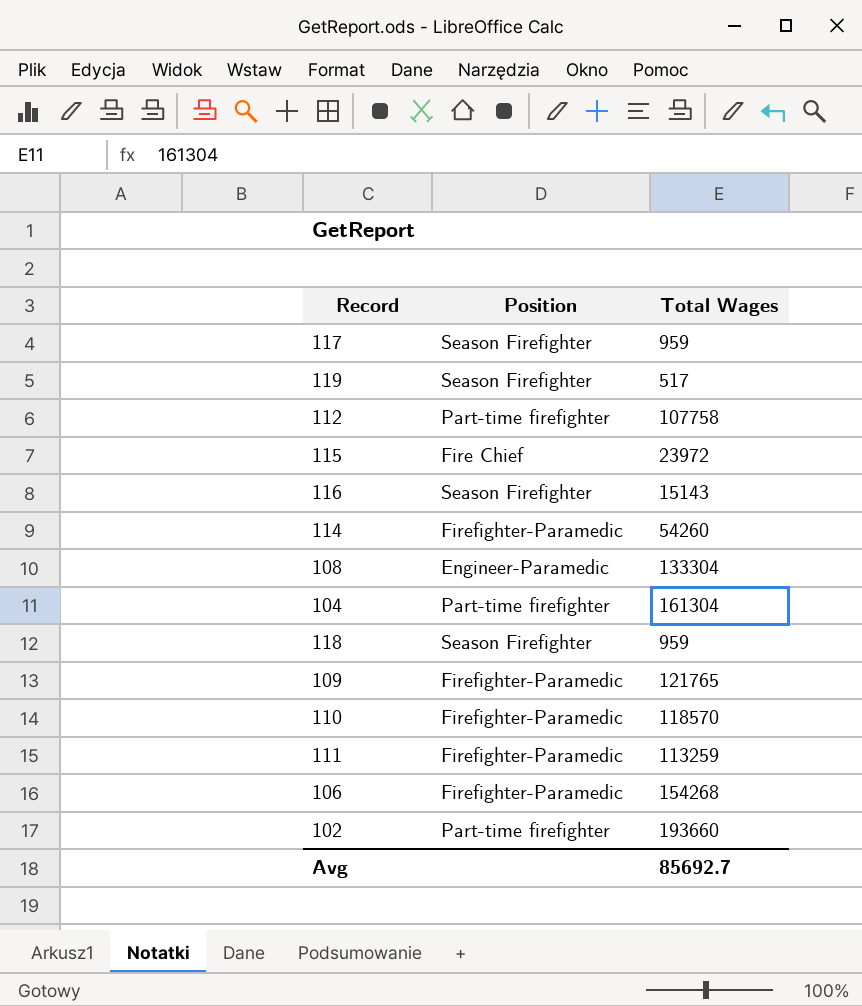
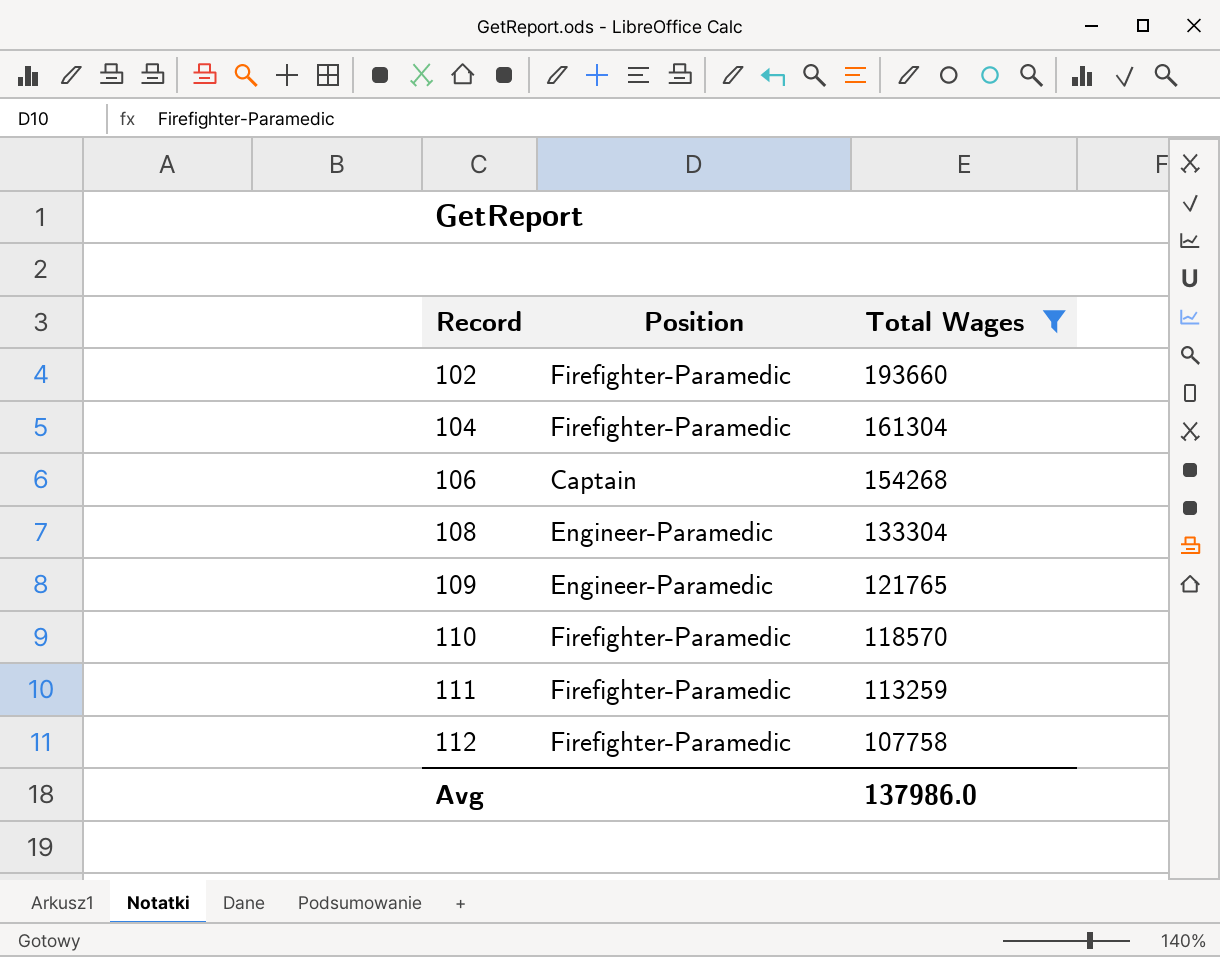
filter: none -> Total Wages >= 107758
row order: none -> Record ascending
102 | Position: Part-time firefighter -> Firefighter-Paramedic
104 | Position: Part-time firefighter -> Firefighter-Paramedic
106 | Position: Firefighter-Paramedic -> Captain
109 | Position: Firefighter-Paramedic -> Engineer-Paramedic
112 | Position: Part-time firefighter -> Firefighter-Paramedic
Avg | Total Wages: 85692.7 -> 137986.0

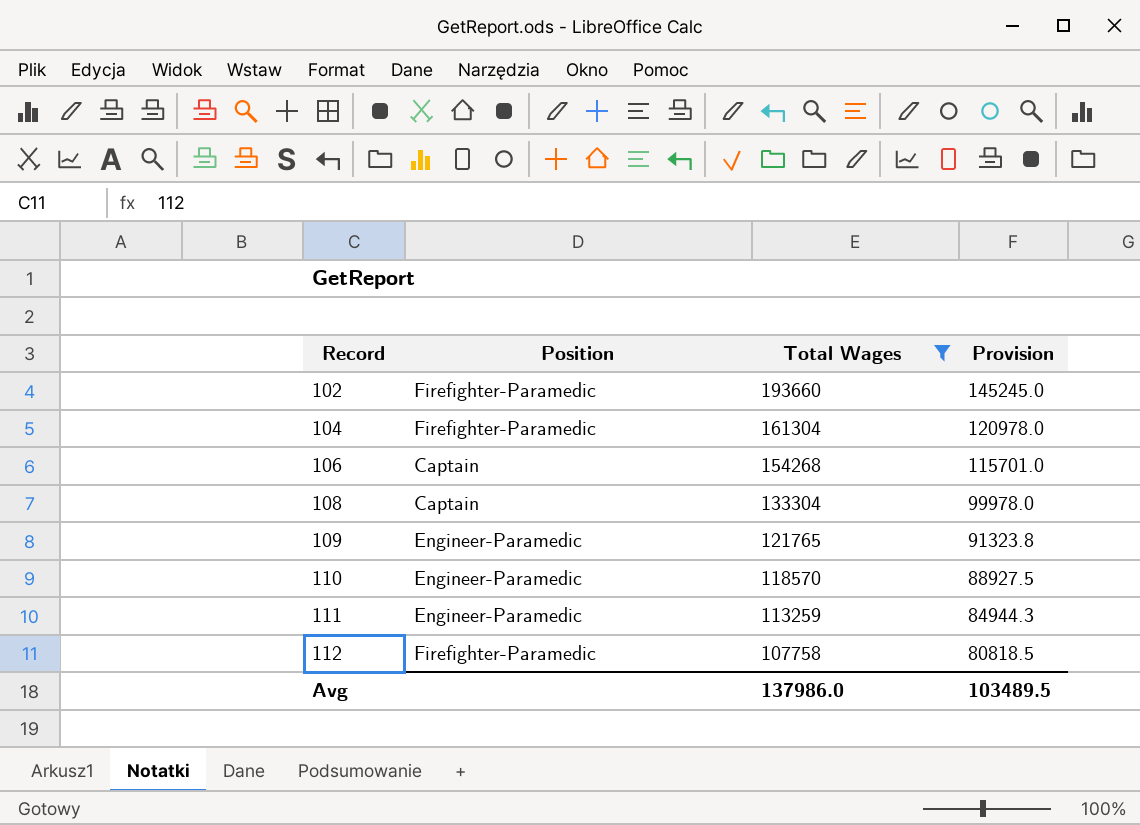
column Provision | formula: none -> [Total Wages] * 0.75
108 | Position: Engineer-Paramedic -> Captain
110 | Position: Firefighter-Paramedic -> Engineer-Paramedic
111 | Position: Firefighter-Paramedic -> Engineer-Paramedic

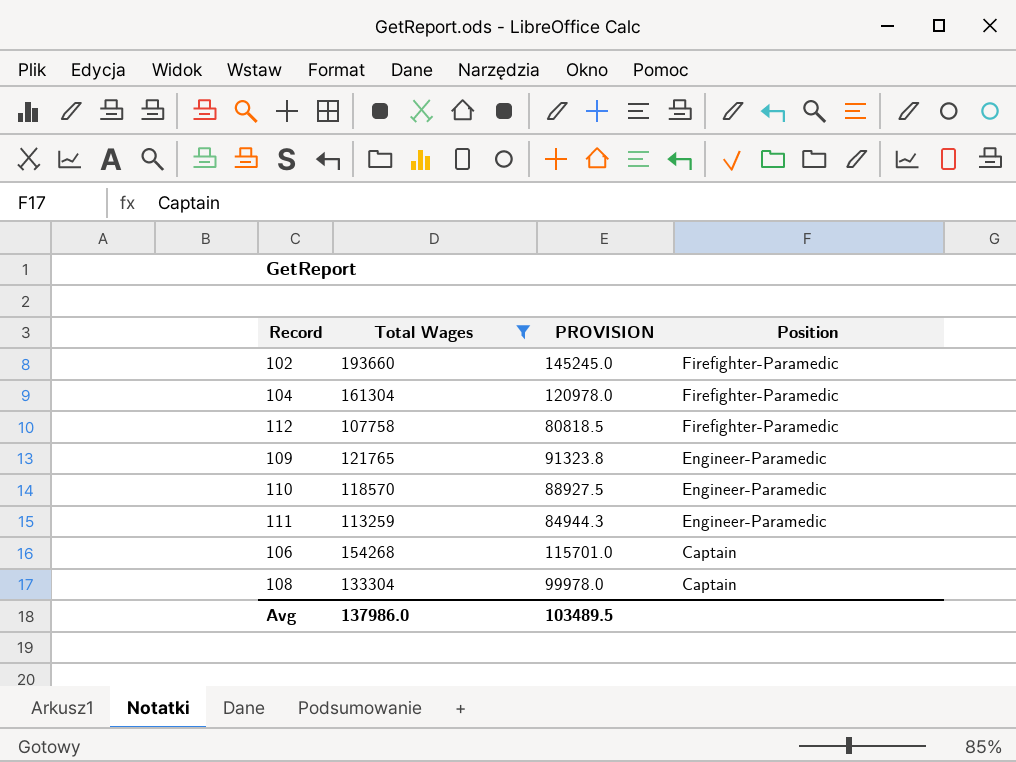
row order: Record ascending -> Position descending
column name: Provision -> PROVISION
column Position | position: 2 -> 4

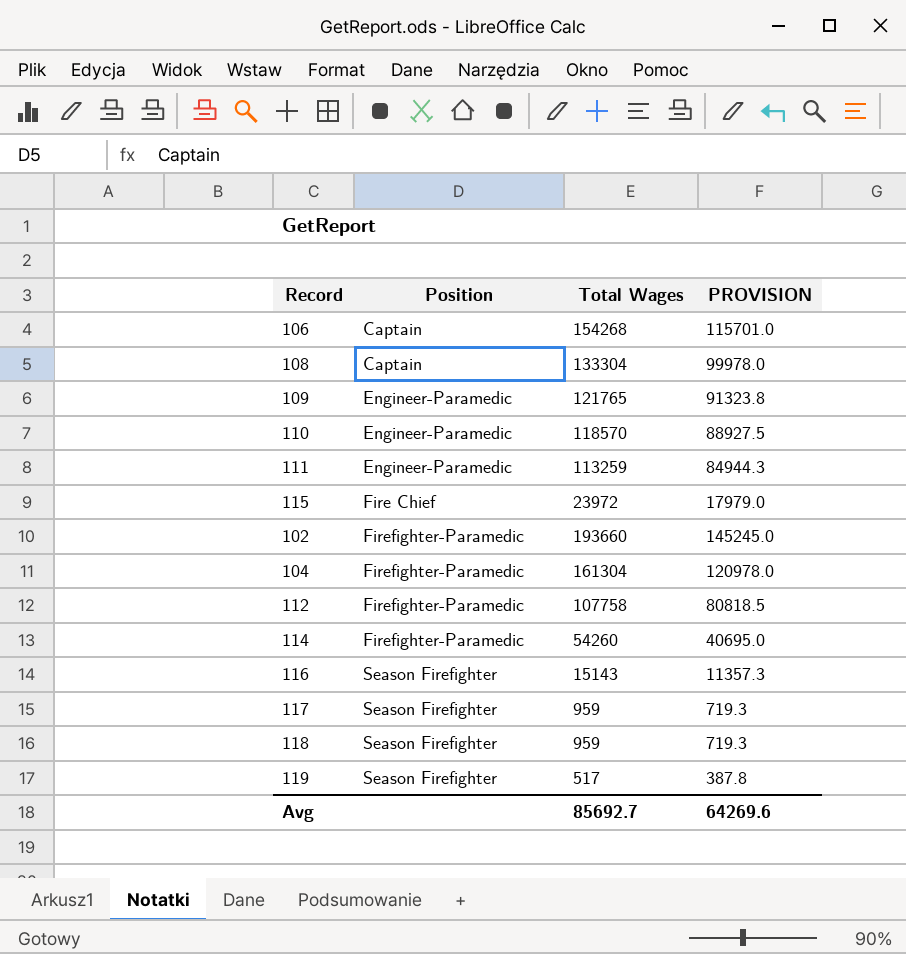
filter: Total Wages >= 107758 -> none
row order: Position descending -> Position ascending
column Position | position: 4 -> 2
Avg | Total Wages: 137986.0 -> 85692.7
Avg | PROVISION: 103489.5 -> 64269.6

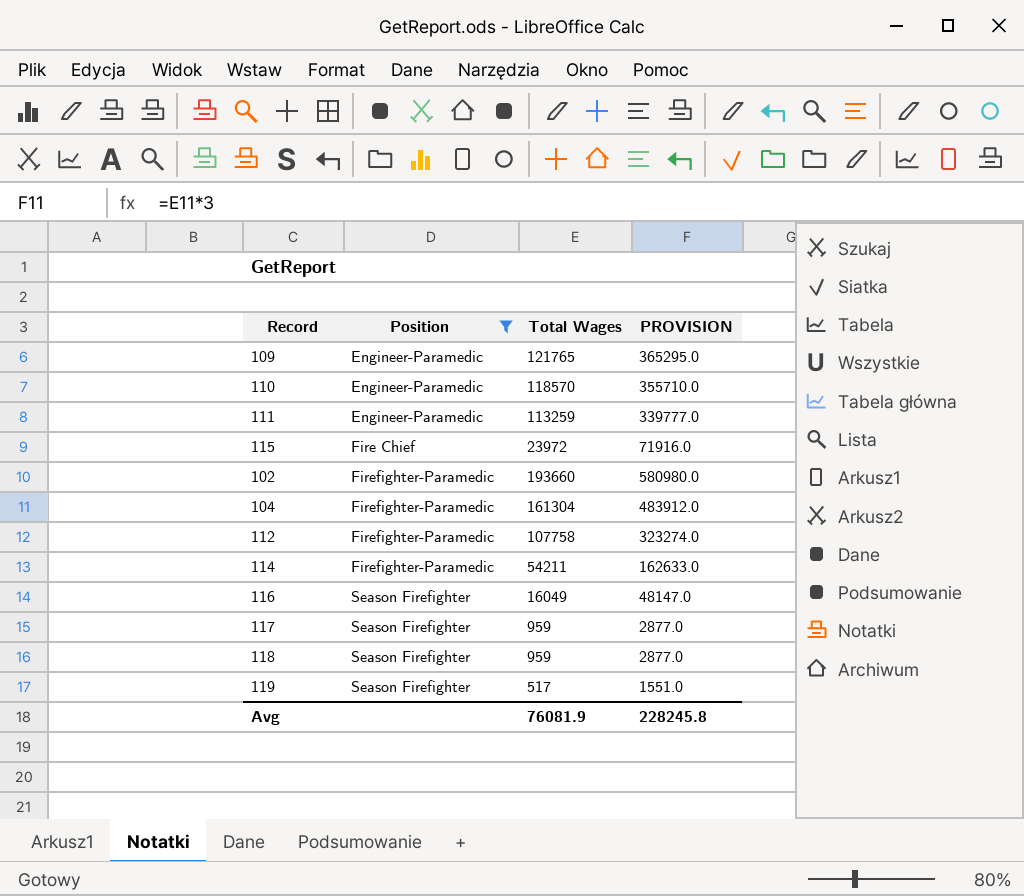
filter: none -> Position != Captain
column PROVISION | formula: [Total Wages] * 0.75 -> [Total Wages] * 3
114 | Total Wages: 54260 -> 54211
116 | Total Wages: 15143 -> 16049
Avg | Total Wages: 85692.7 -> 76081.9
Avg | PROVISION: 64269.6 -> 228245.8

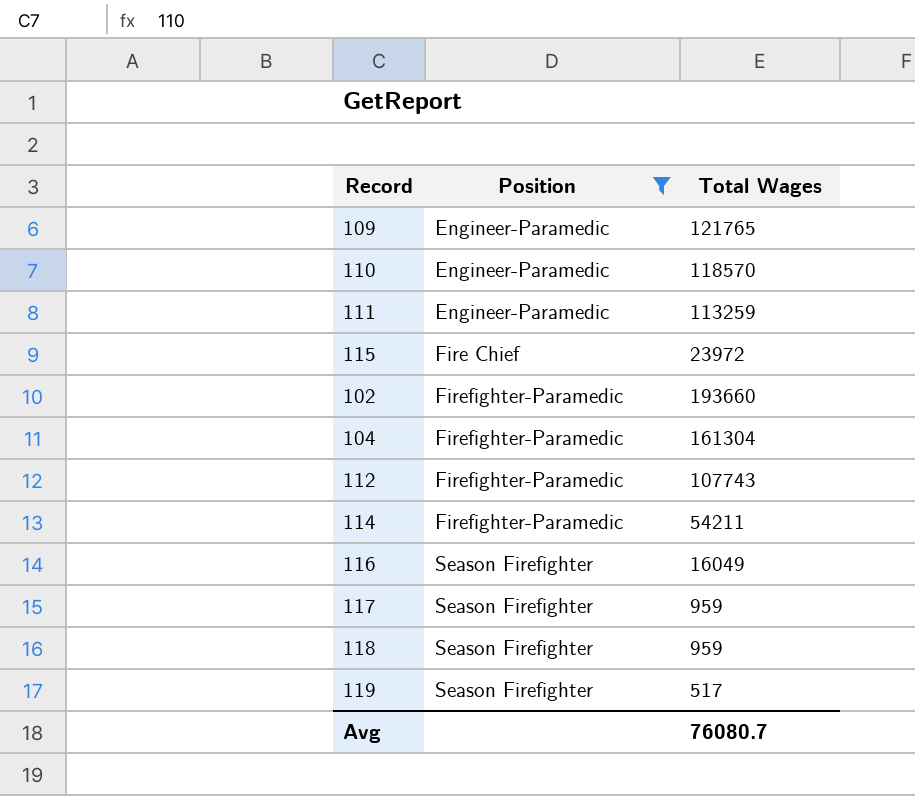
column PROVISION | formula: [Total Wages] * 3 -> none
112 | Total Wages: 107758 -> 107743
Avg | Total Wages: 76081.9 -> 76080.7

